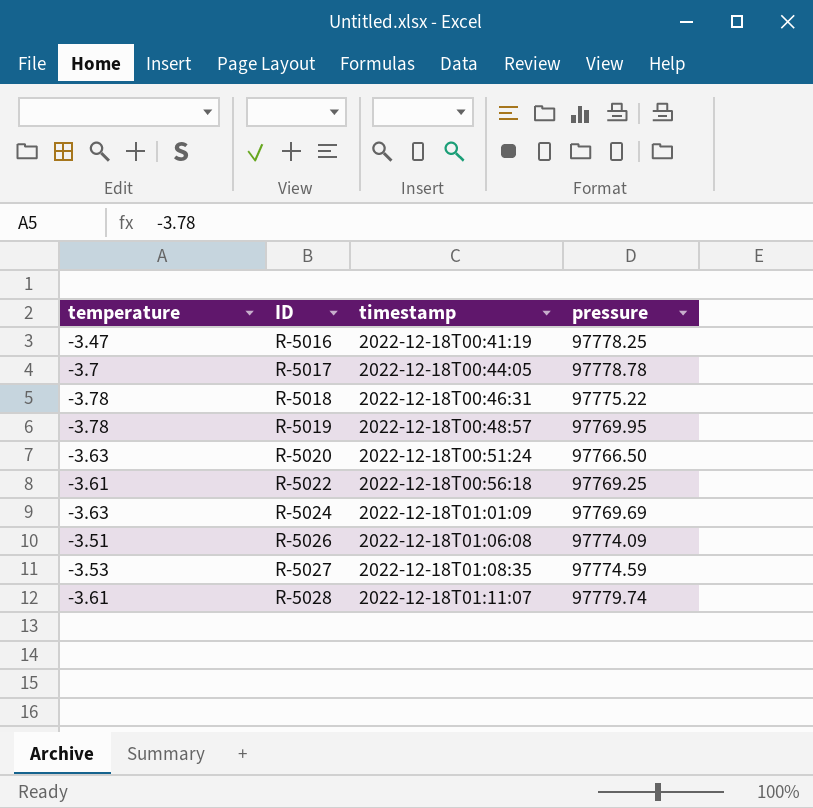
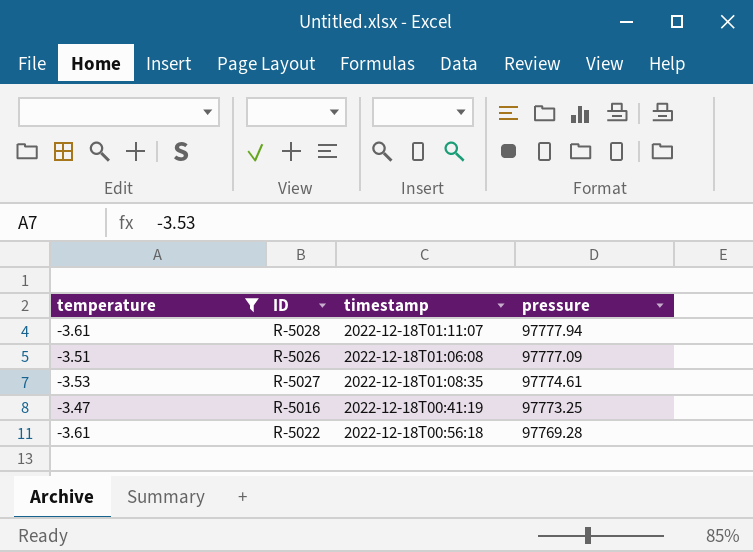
filter: none -> temperature >= -3.61
row order: ID ascending -> pressure descending
R-5028 | pressure: 97779.74 -> 97777.94
R-5026 | pressure: 97774.09 -> 97777.09
R-5027 | pressure: 97774.59 -> 97774.61
R-5016 | pressure: 97778.25 -> 97773.25
R-5022 | pressure: 97769.25 -> 97769.28

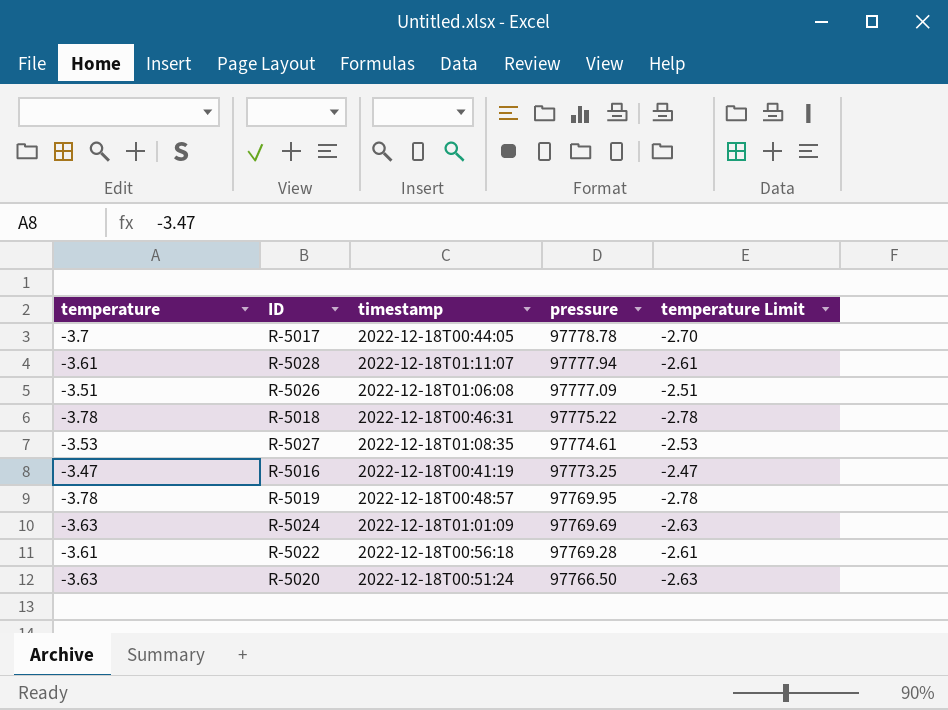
filter: temperature >= -3.61 -> none
column temperature Limit | formula: none -> [temperature] + 1

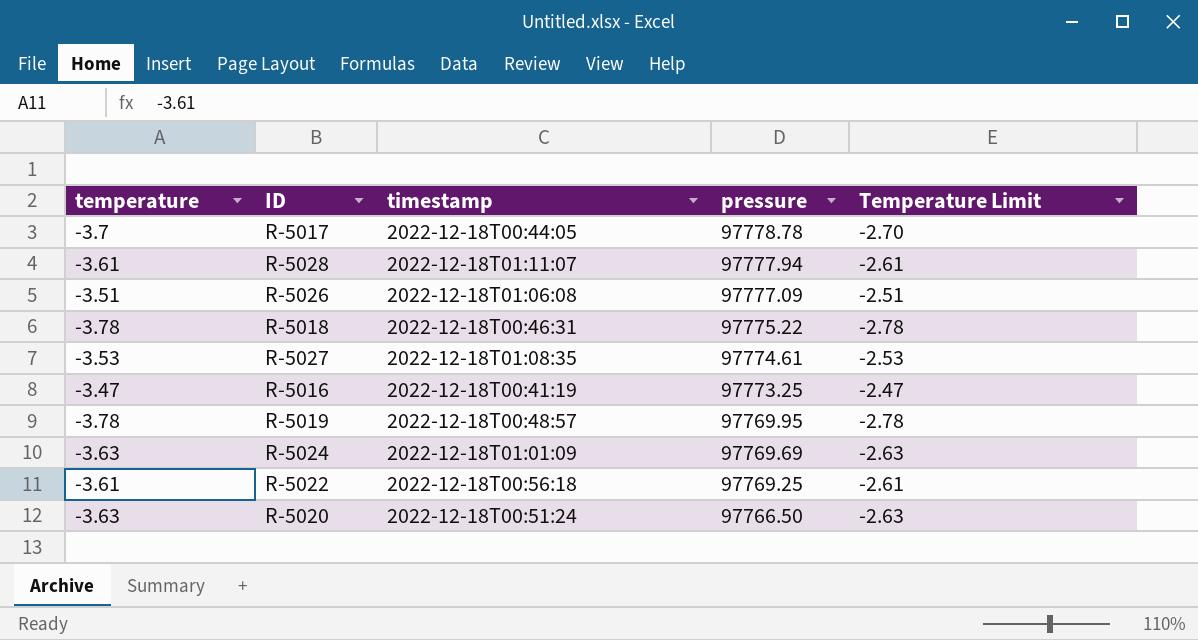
column name: temperature Limit -> Temperature Limit
R-5022 | pressure: 97769.28 -> 97769.25

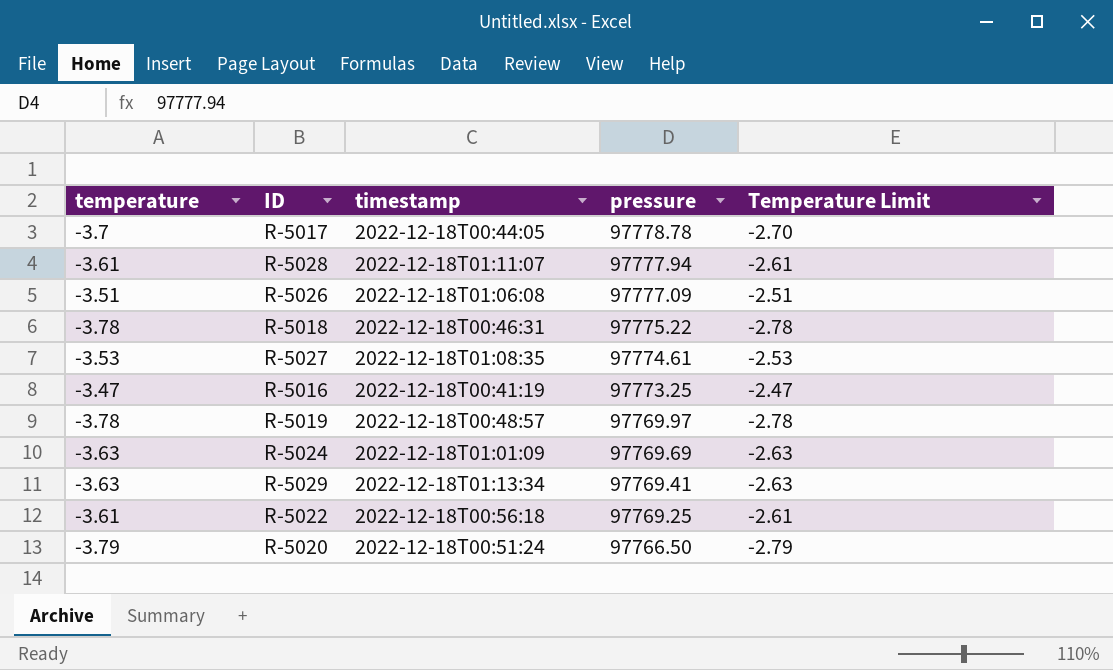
R-5019 | pressure: 97769.95 -> 97769.97
row R-5029: none -> -3.63 | 2022-12-18T01:13:34 | 97769.41 | -2.63
R-5020 | temperature: -3.63 -> -3.79
R-5020 | Temperature Limit: -2.63 -> -2.79

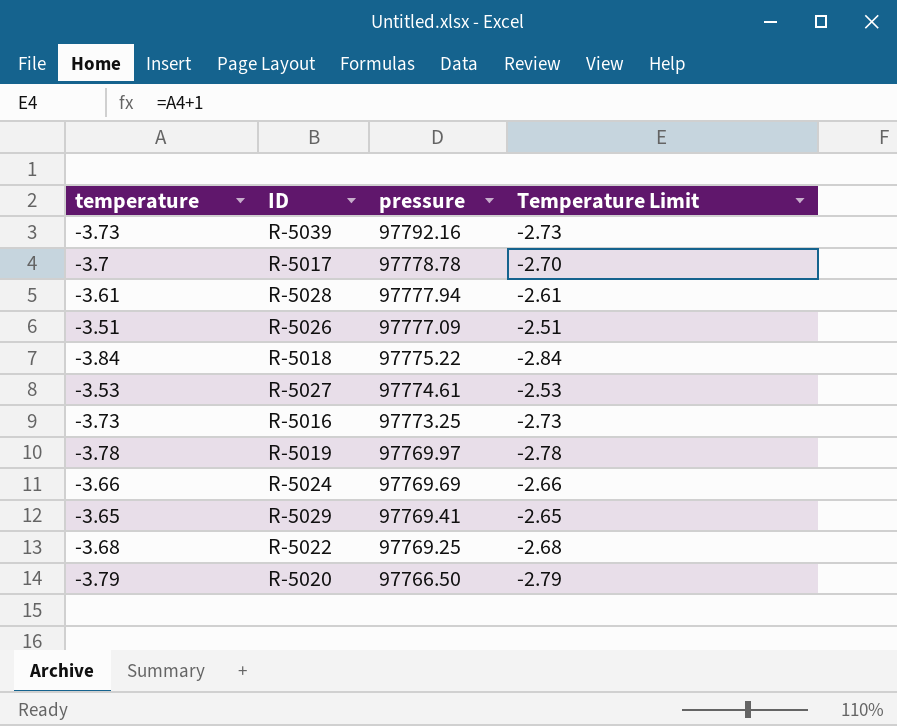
column timestamp | position: 3 -> none
row R-5039: none -> -3.73 | 97792.16 | -2.73
R-5018 | temperature: -3.78 -> -3.84
R-5018 | Temperature Limit: -2.78 -> -2.84
R-5016 | temperature: -3.47 -> -3.73
R-5016 | Temperature Limit: -2.47 -> -2.73
R-5024 | temperature: -3.63 -> -3.66
R-5024 | Temperature Limit: -2.63 -> -2.66
R-5029 | temperature: -3.63 -> -3.65
R-5029 | Temperature Limit: -2.63 -> -2.65
R-5022 | temperature: -3.61 -> -3.68
R-5022 | Temperature Limit: -2.61 -> -2.68

